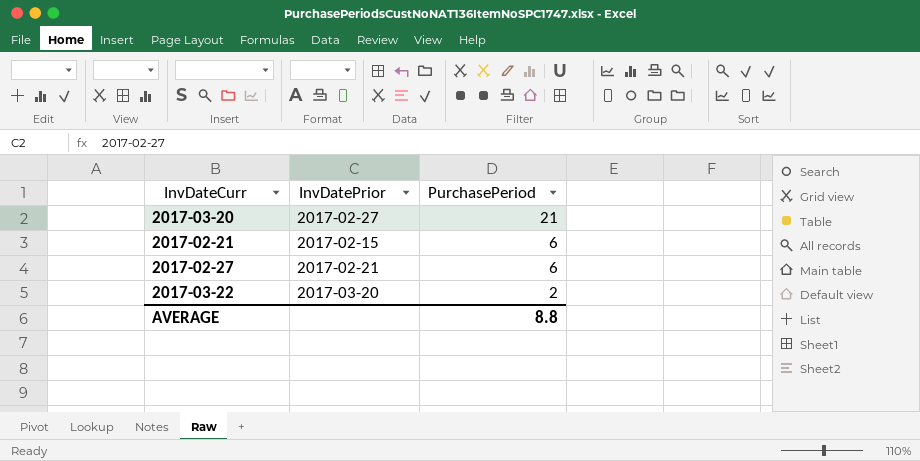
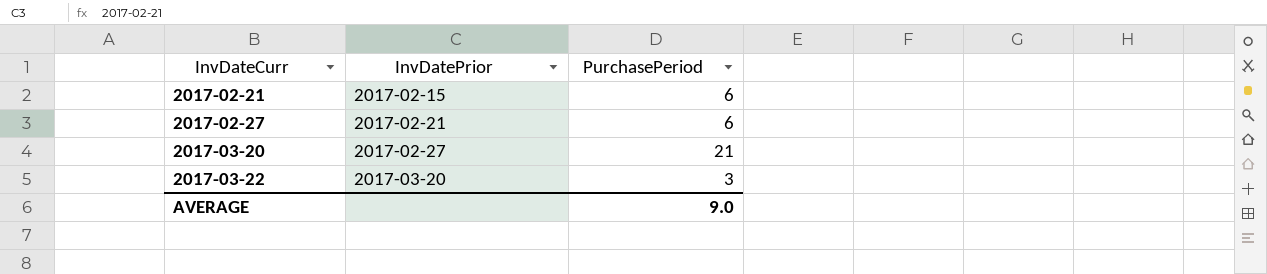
row order: PurchasePeriod descending -> InvDateCurr ascending
2017-03-22 | PurchasePeriod: 2 -> 3
AVERAGE | PurchasePeriod: 8.8 -> 9.0

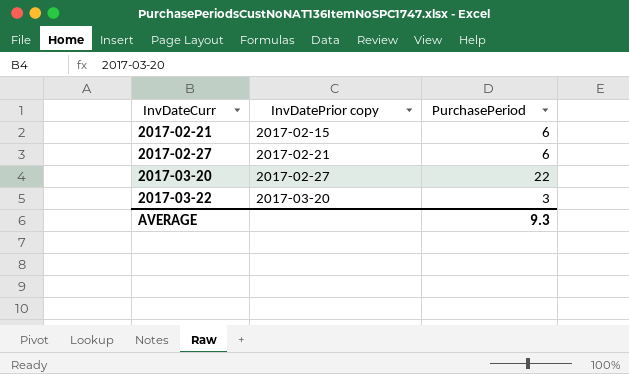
column name: InvDatePrior -> InvDatePrior copy
2017-03-20 | PurchasePeriod: 21 -> 22
AVERAGE | PurchasePeriod: 9.0 -> 9.3

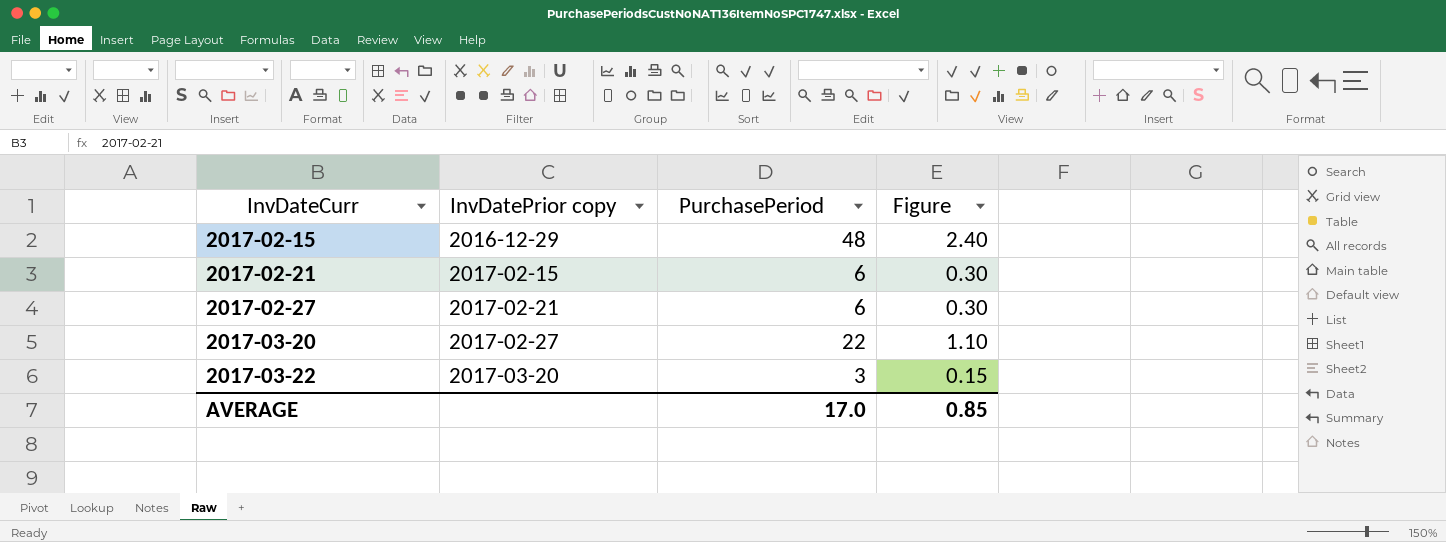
column Figure | formula: none -> [PurchasePeriod] * 0.05
row 2017-02-15: none -> 2016-12-29 | 48 | 2.40
AVERAGE | PurchasePeriod: 9.3 -> 17.0

